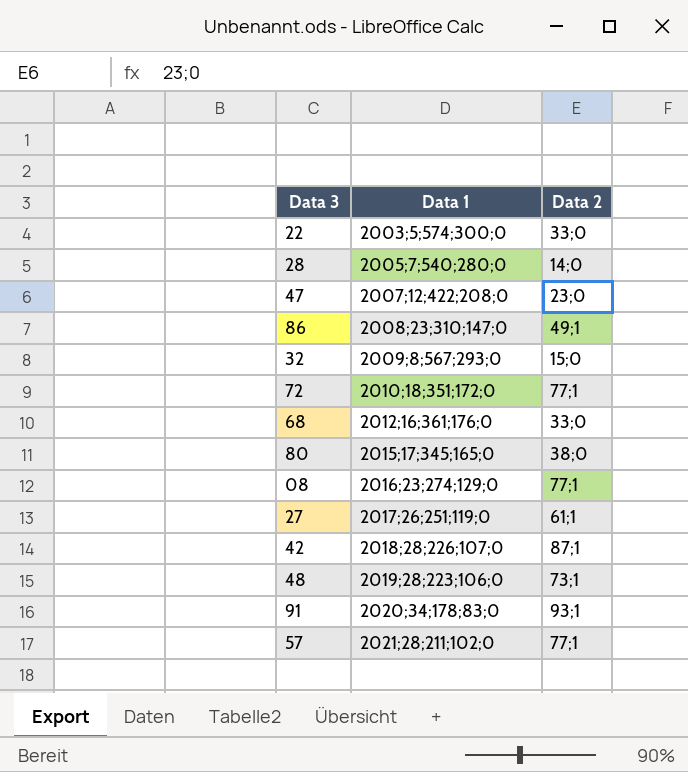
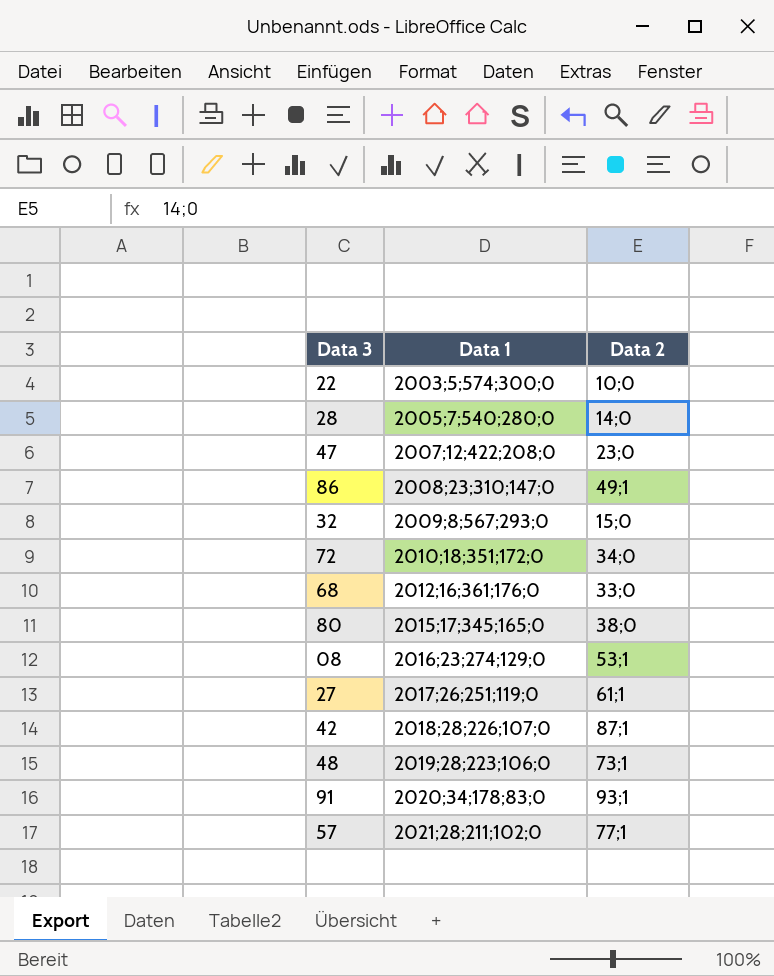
22 | Data 2: 33;0 -> 10;0
72 | Data 2: 77;1 -> 34;0
08 | Data 2: 77;1 -> 53;1

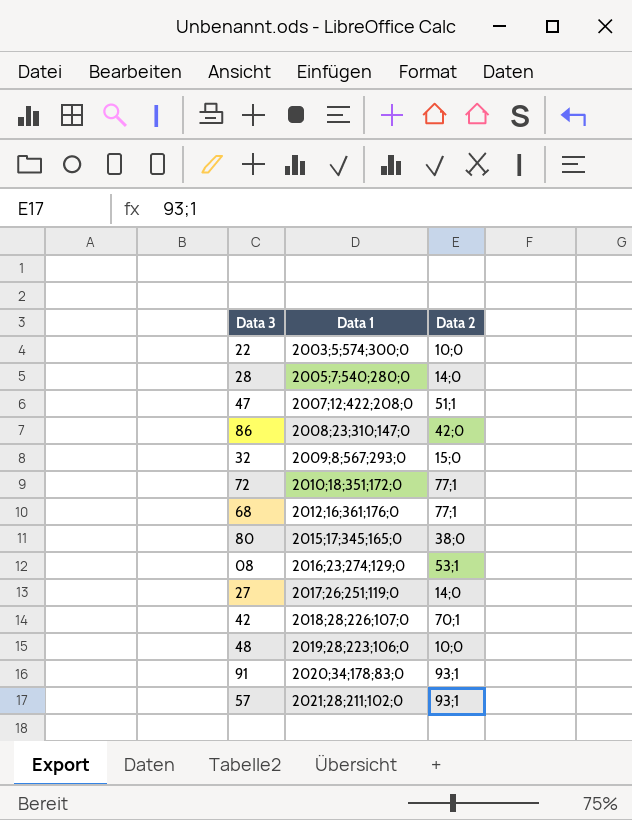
47 | Data 2: 23;0 -> 51;1
86 | Data 2: 49;1 -> 42;0
72 | Data 2: 34;0 -> 77;1
68 | Data 2: 33;0 -> 77;1
27 | Data 2: 61;1 -> 14;0
42 | Data 2: 87;1 -> 70;1
48 | Data 2: 73;1 -> 10;0
57 | Data 2: 77;1 -> 93;1

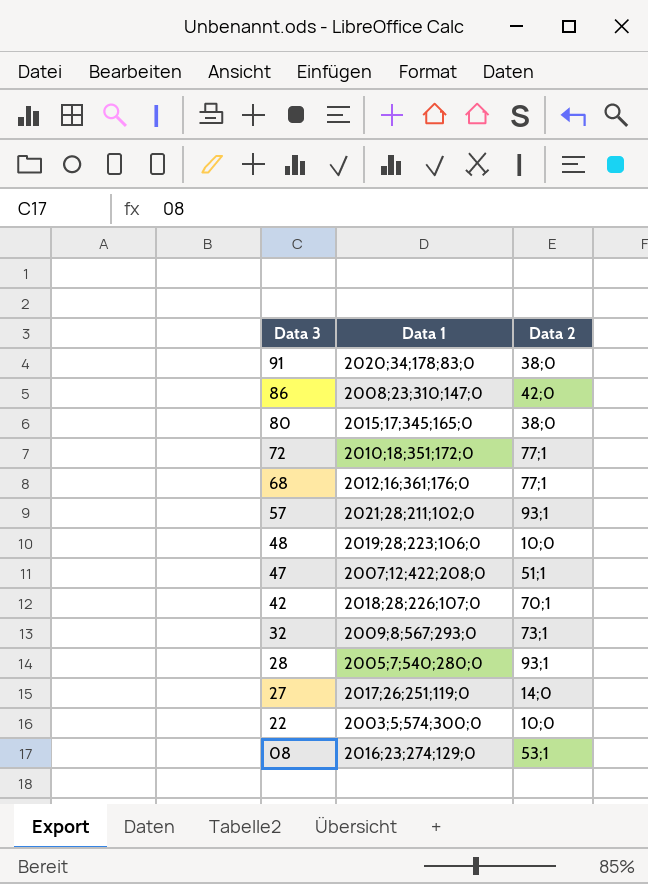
row order: Data 1 ascending -> Data 3 descending
91 | Data 2: 93;1 -> 38;0
32 | Data 2: 15;0 -> 73;1
28 | Data 2: 14;0 -> 93;1

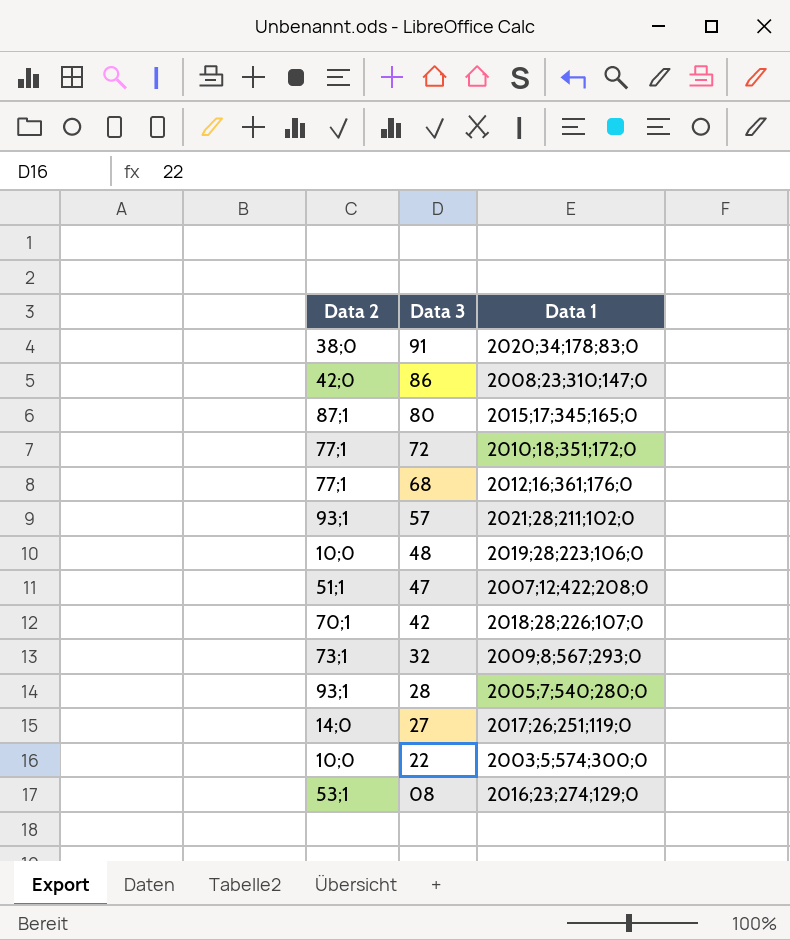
column Data 2 | position: 3 -> 1
80 | Data 2: 38;0 -> 87;1

